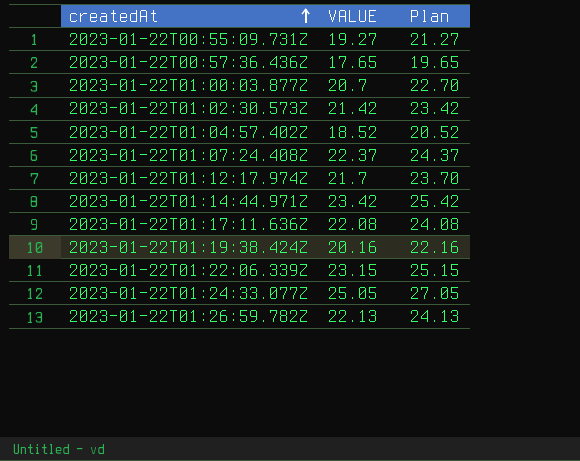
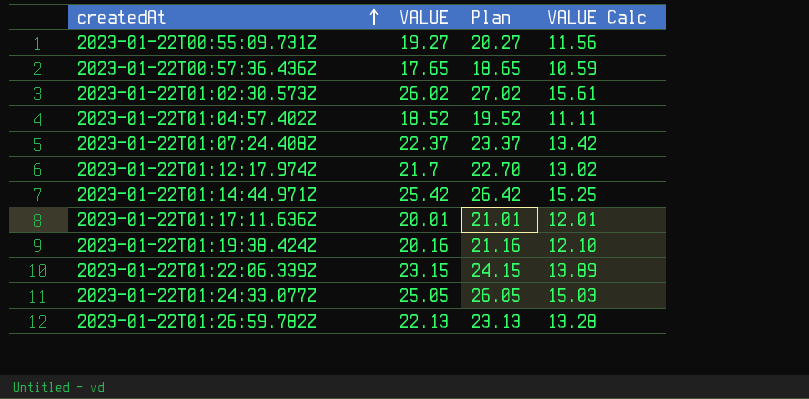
column Plan | formula: [VALUE] + 2 -> [VALUE] + 1
column VALUE Calc | formula: none -> [VALUE] * 0.6
row 2023-01-22T01:00:03.877Z: 20.7 | 22.70 -> none
2023-01-22T01:02:30.573Z | VALUE: 21.42 -> 26.02
2023-01-22T01:14:44.971Z | VALUE: 23.42 -> 25.42
2023-01-22T01:17:11.636Z | VALUE: 22.08 -> 20.01

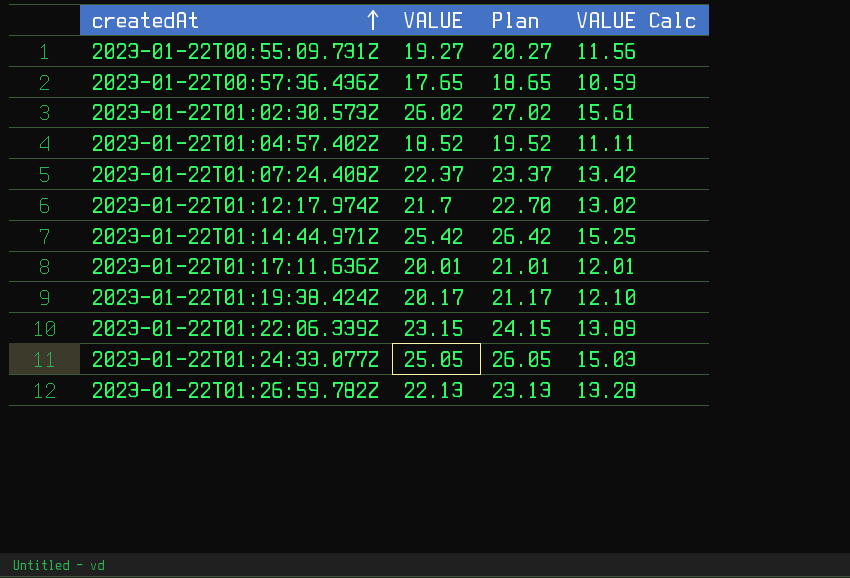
2023-01-22T01:19:38.424Z | VALUE: 20.16 -> 20.17
2023-01-22T01:19:38.424Z | Plan: 21.16 -> 21.17

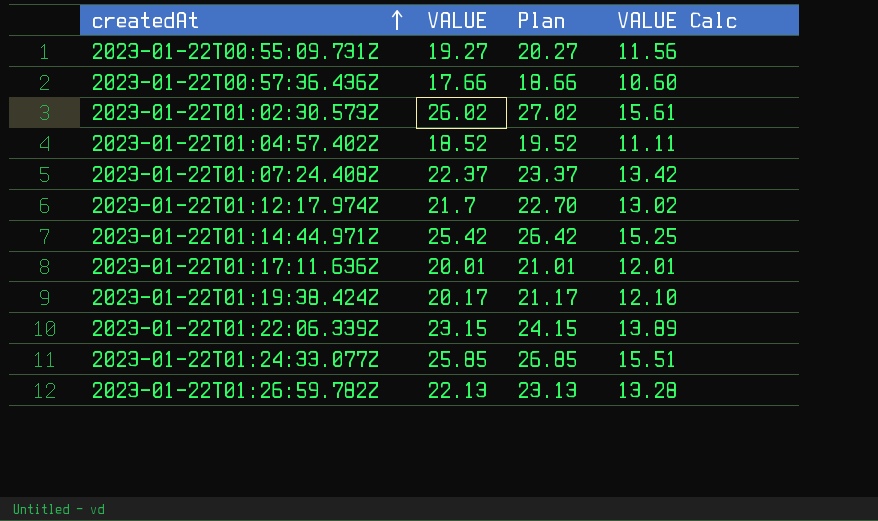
2023-01-22T00:57:36.436Z | VALUE: 17.65 -> 17.66
2023-01-22T00:57:36.436Z | Plan: 18.65 -> 18.66
2023-01-22T00:57:36.436Z | VALUE Calc: 10.59 -> 10.60
2023-01-22T01:24:33.077Z | VALUE: 25.05 -> 25.85
2023-01-22T01:24:33.077Z | Plan: 26.05 -> 26.85
2023-01-22T01:24:33.077Z | VALUE Calc: 15.03 -> 15.51

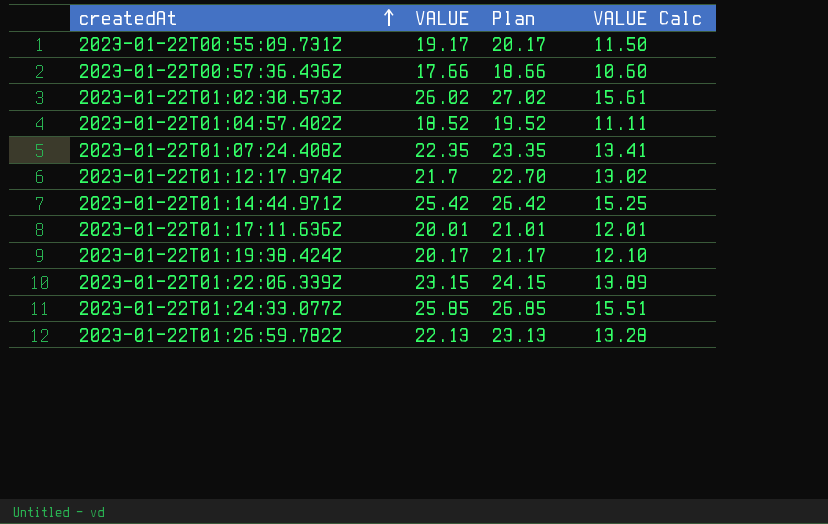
2023-01-22T00:55:09.731Z | VALUE: 19.27 -> 19.17
2023-01-22T00:55:09.731Z | Plan: 20.27 -> 20.17
2023-01-22T00:55:09.731Z | VALUE Calc: 11.56 -> 11.50
2023-01-22T01:07:24.408Z | VALUE: 22.37 -> 22.35
2023-01-22T01:07:24.408Z | Plan: 23.37 -> 23.35
2023-01-22T01:07:24.408Z | VALUE Calc: 13.42 -> 13.41

